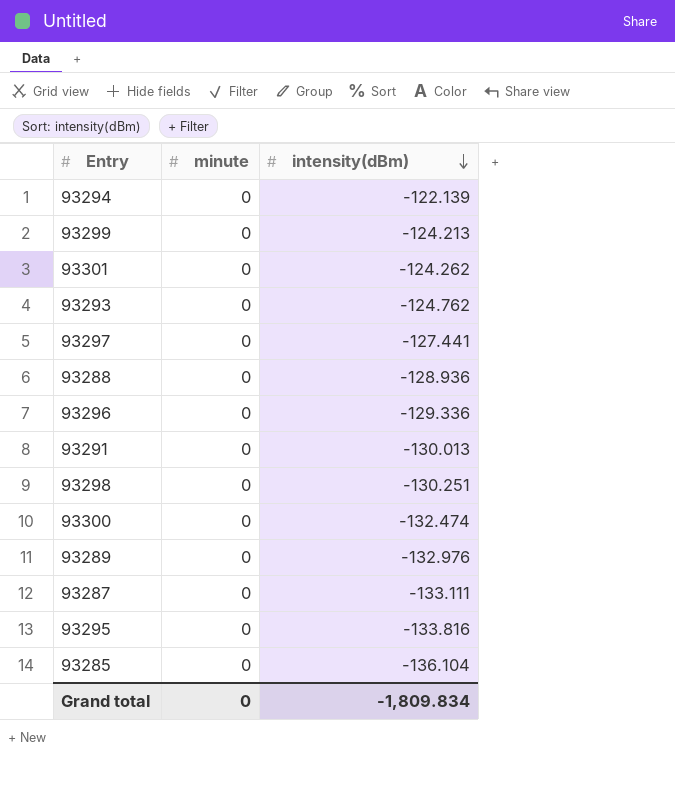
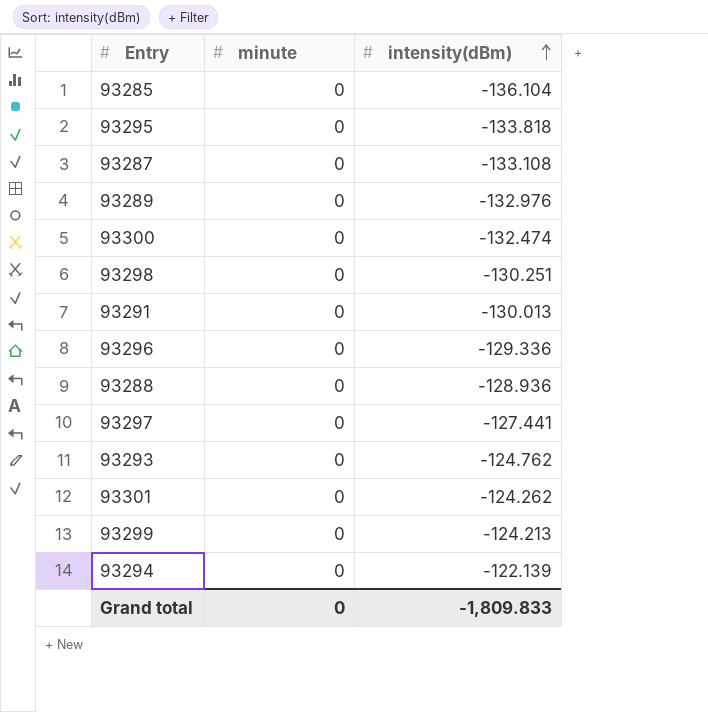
row order: intensity(dBm) descending -> intensity(dBm) ascending
93295 | intensity(dBm): -133.816 -> -133.818
93287 | intensity(dBm): -133.111 -> -133.108
Grand total | intensity(dBm): -1,809.834 -> -1,809.833

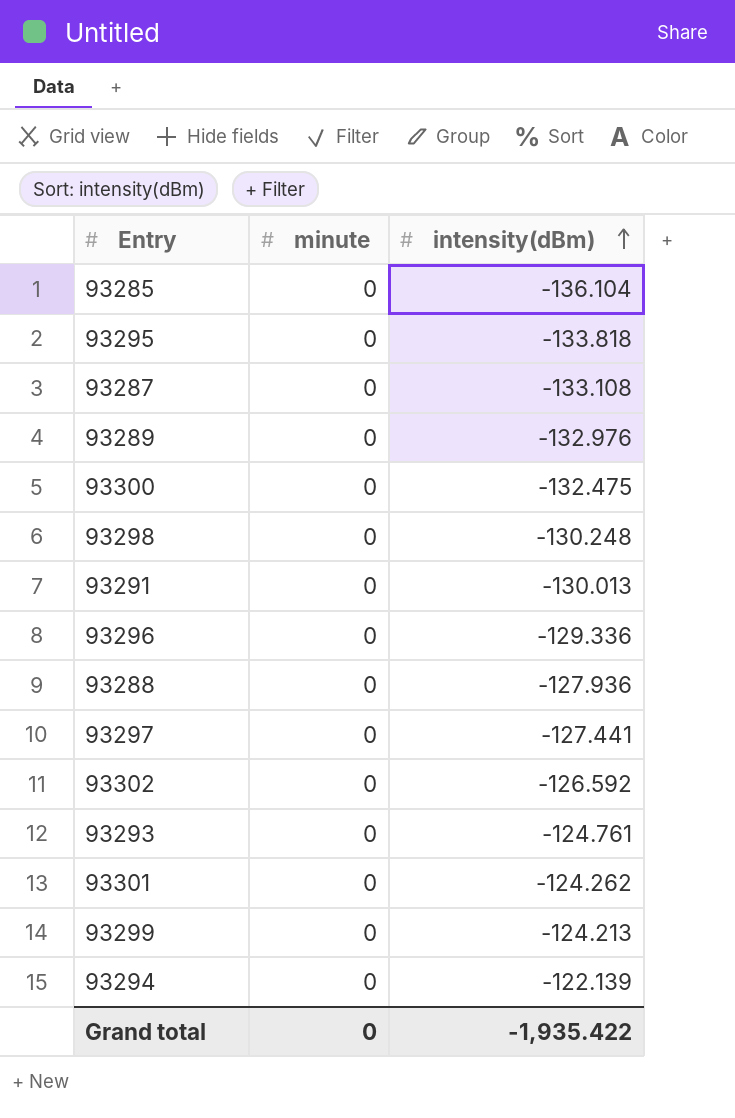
93300 | intensity(dBm): -132.474 -> -132.475
93298 | intensity(dBm): -130.251 -> -130.248
93288 | intensity(dBm): -128.936 -> -127.936
row 93302: none -> 0 | -126.592
93293 | intensity(dBm): -124.762 -> -124.761
Grand total | intensity(dBm): -1,809.833 -> -1,935.422

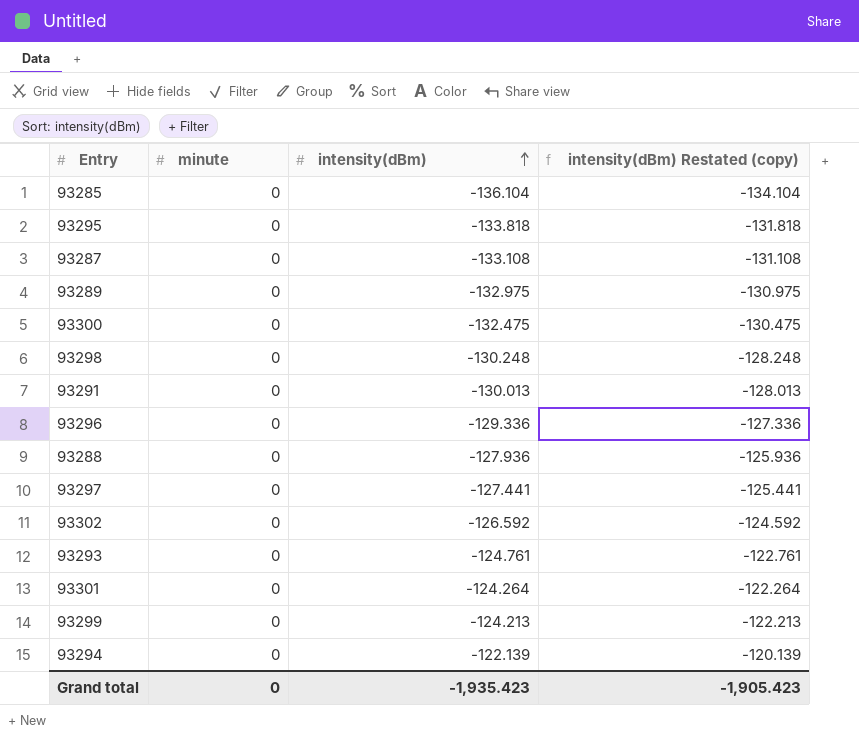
column intensity(dBm) Restated (copy) | formula: none -> [intensity(dBm)] + 2
93289 | intensity(dBm): -132.976 -> -132.975
93301 | intensity(dBm): -124.262 -> -124.264
Grand total | intensity(dBm): -1,935.422 -> -1,935.423

